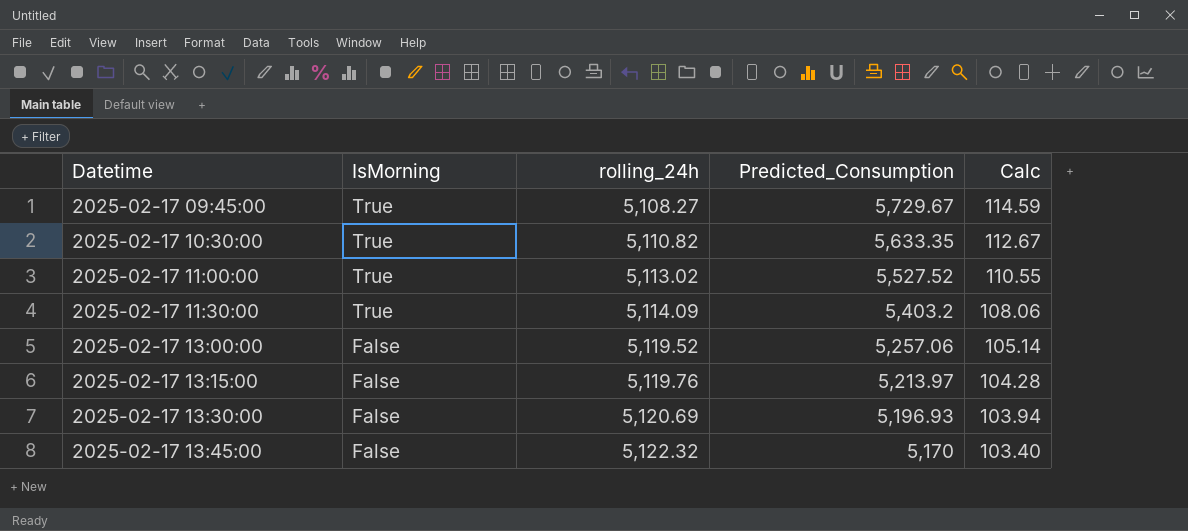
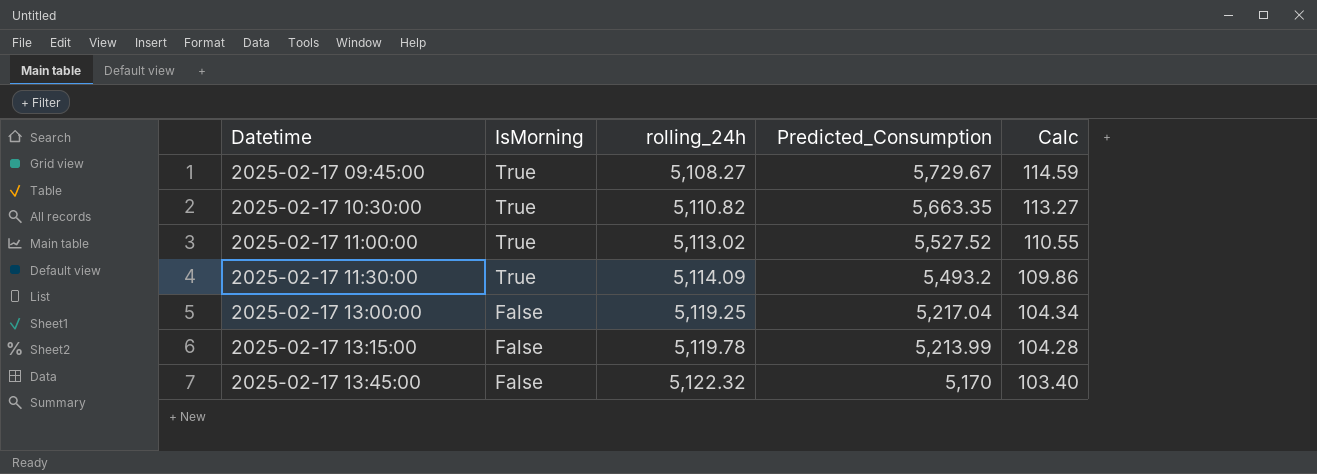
row 2025-02-17 13:30:00: False | 5,120.69 | 5,196.93 | 103.94 -> none
2025-02-17 10:30:00 | Predicted_Consumption: 5,633.35 -> 5,663.35
2025-02-17 10:30:00 | Calc: 112.67 -> 113.27
2025-02-17 11:30:00 | Predicted_Consumption: 5,403.2 -> 5,493.2
2025-02-17 11:30:00 | Calc: 108.06 -> 109.86
2025-02-17 13:00:00 | rolling_24h: 5,119.52 -> 5,119.25
2025-02-17 13:00:00 | Predicted_Consumption: 5,257.06 -> 5,217.04
2025-02-17 13:00:00 | Calc: 105.14 -> 104.34
2025-02-17 13:15:00 | rolling_24h: 5,119.76 -> 5,119.78
2025-02-17 13:15:00 | Predicted_Consumption: 5,213.97 -> 5,213.99

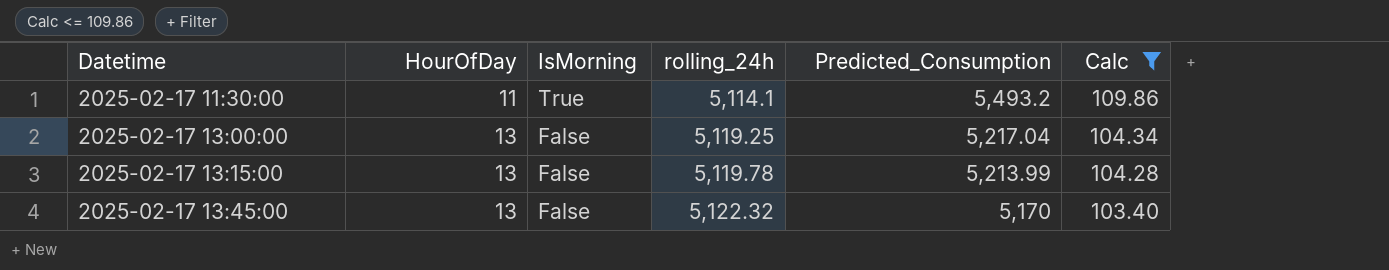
filter: none -> Calc <= 109.86
column HourOfDay | position: none -> 2
2025-02-17 11:30:00 | rolling_24h: 5,114.09 -> 5,114.1

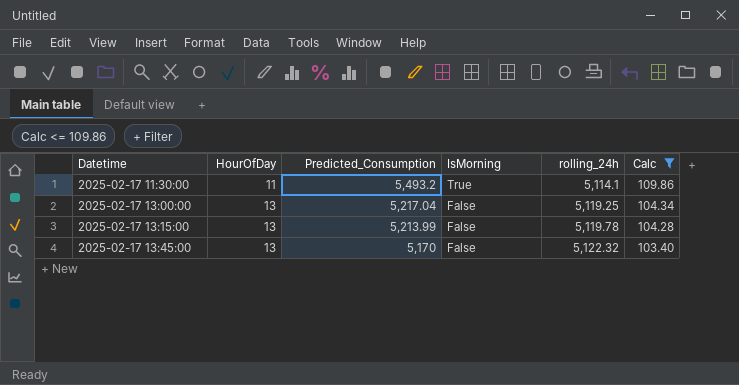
column Predicted_Consumption | position: 5 -> 3

